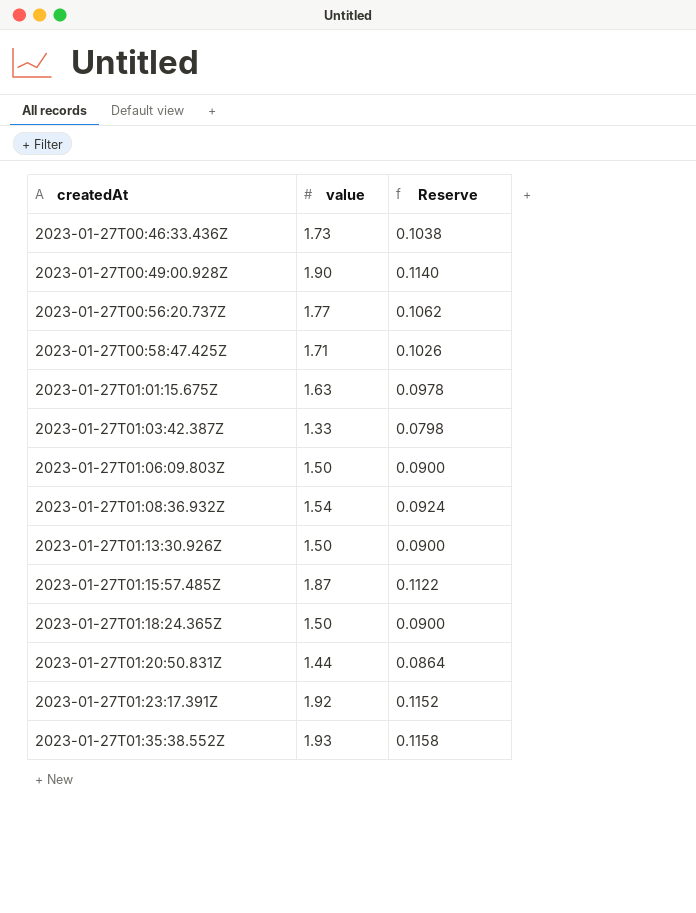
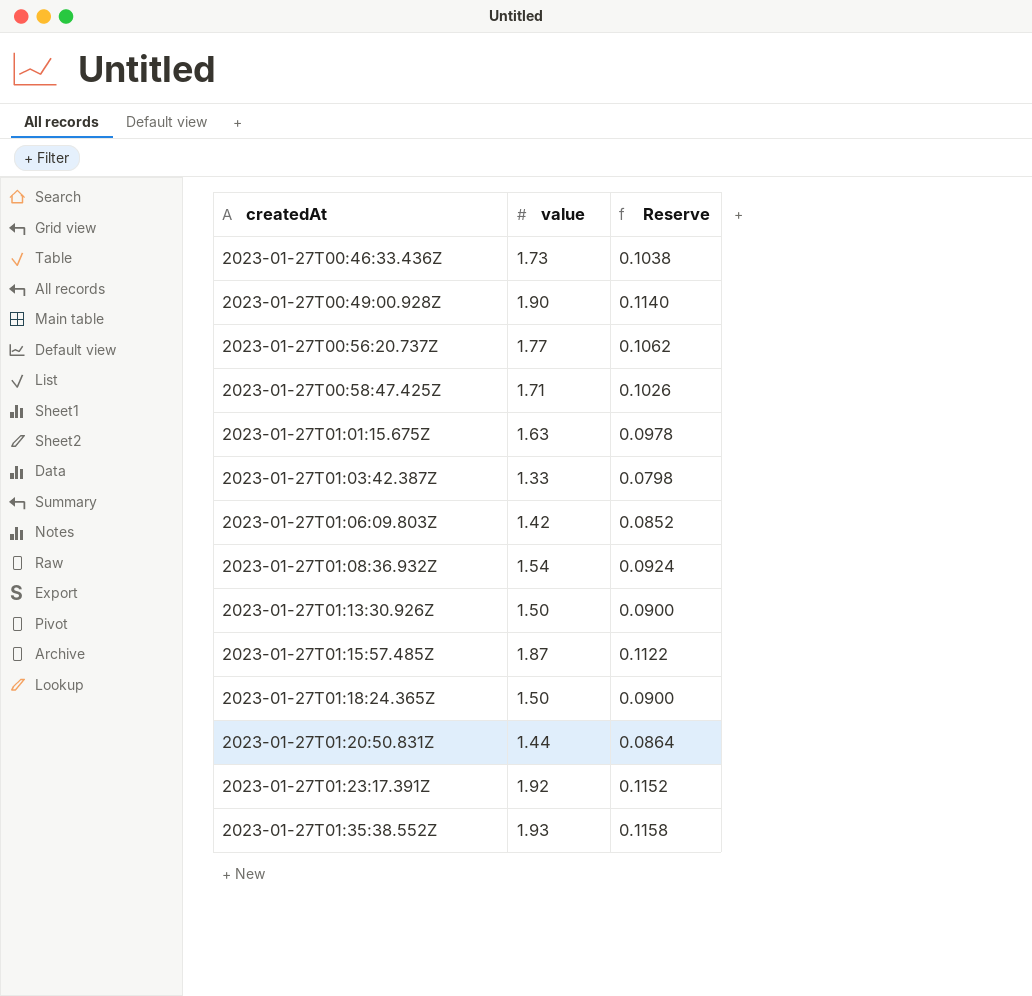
2023-01-27T01:06:09.803Z | value: 1.50 -> 1.42
2023-01-27T01:06:09.803Z | Reserve: 0.0900 -> 0.0852

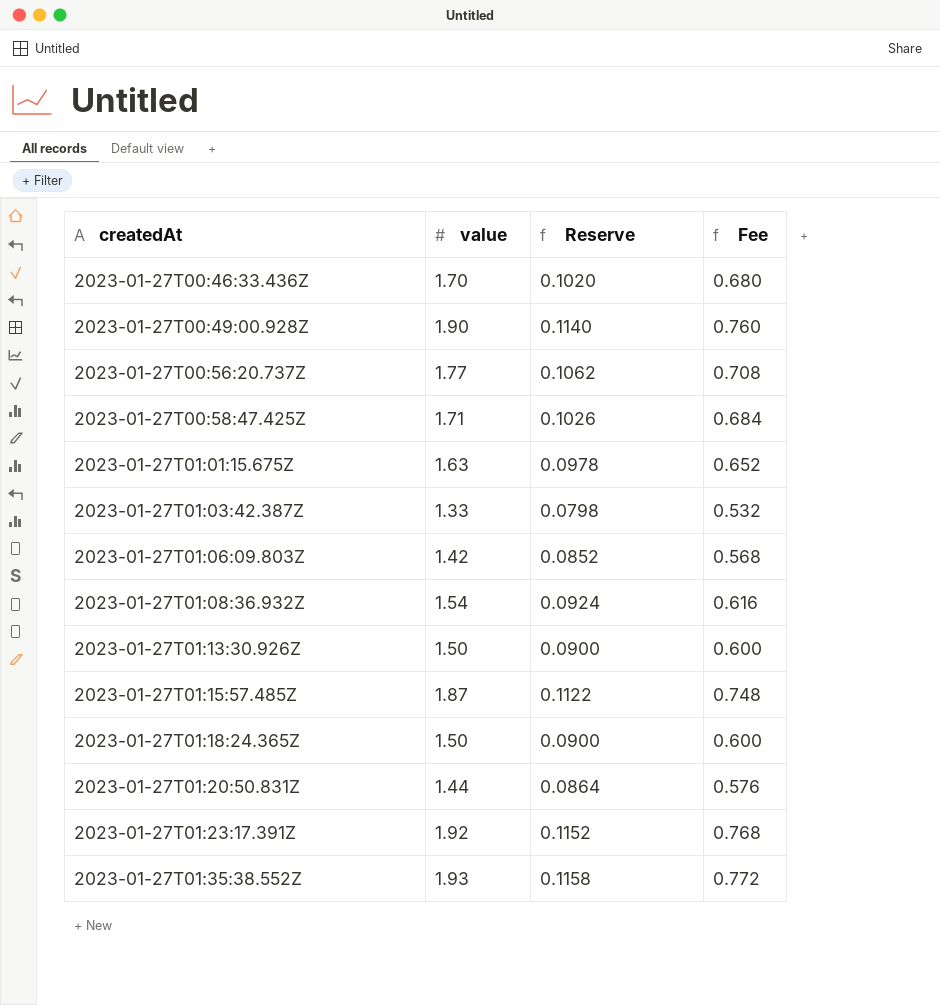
column Fee | formula: none -> [value] * 0.4
2023-01-27T00:46:33.436Z | value: 1.73 -> 1.70
2023-01-27T00:46:33.436Z | Reserve: 0.1038 -> 0.1020

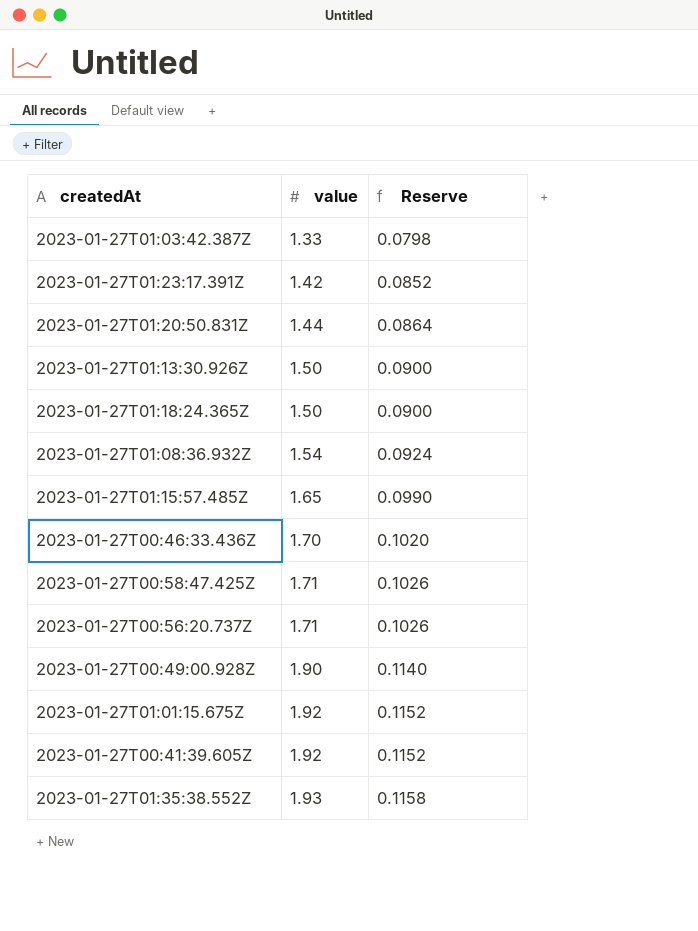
row order: createdAt ascending -> value ascending
column Fee | formula: [value] * 0.4 -> none
row 2023-01-27T01:06:09.803Z: 1.42 | 0.0852 | 0.568 -> none
2023-01-27T01:23:17.391Z | value: 1.92 -> 1.42
2023-01-27T01:23:17.391Z | Reserve: 0.1152 -> 0.0852
2023-01-27T01:15:57.485Z | value: 1.87 -> 1.65
2023-01-27T01:15:57.485Z | Reserve: 0.1122 -> 0.0990
2023-01-27T00:56:20.737Z | value: 1.77 -> 1.71
2023-01-27T00:56:20.737Z | Reserve: 0.1062 -> 0.1026
2023-01-27T01:01:15.675Z | value: 1.63 -> 1.92
2023-01-27T01:01:15.675Z | Reserve: 0.0978 -> 0.1152
row 2023-01-27T00:41:39.605Z: none -> 1.92 | 0.1152

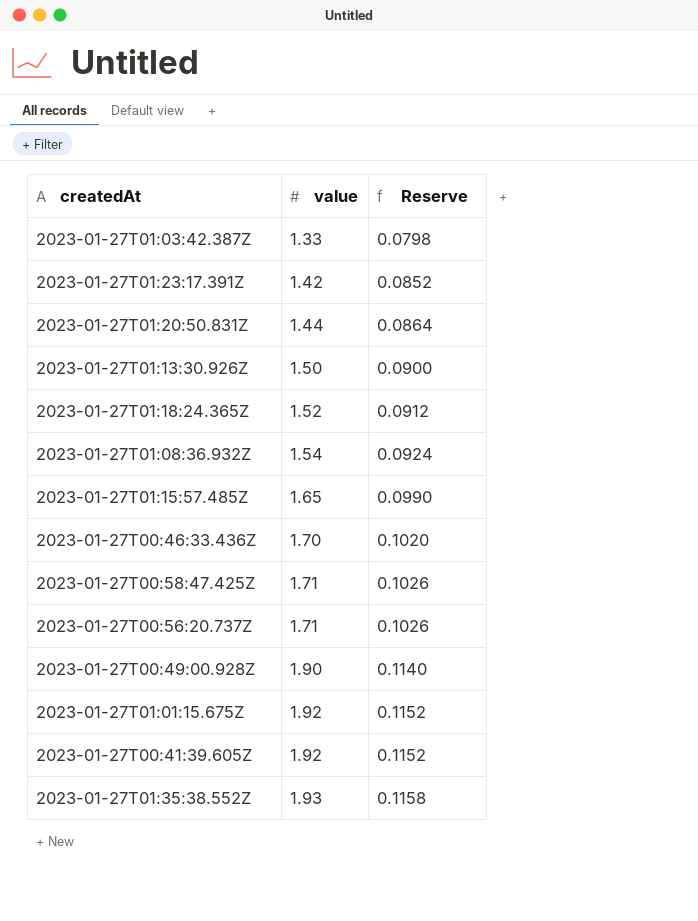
2023-01-27T01:18:24.365Z | value: 1.50 -> 1.52
2023-01-27T01:18:24.365Z | Reserve: 0.0900 -> 0.0912

